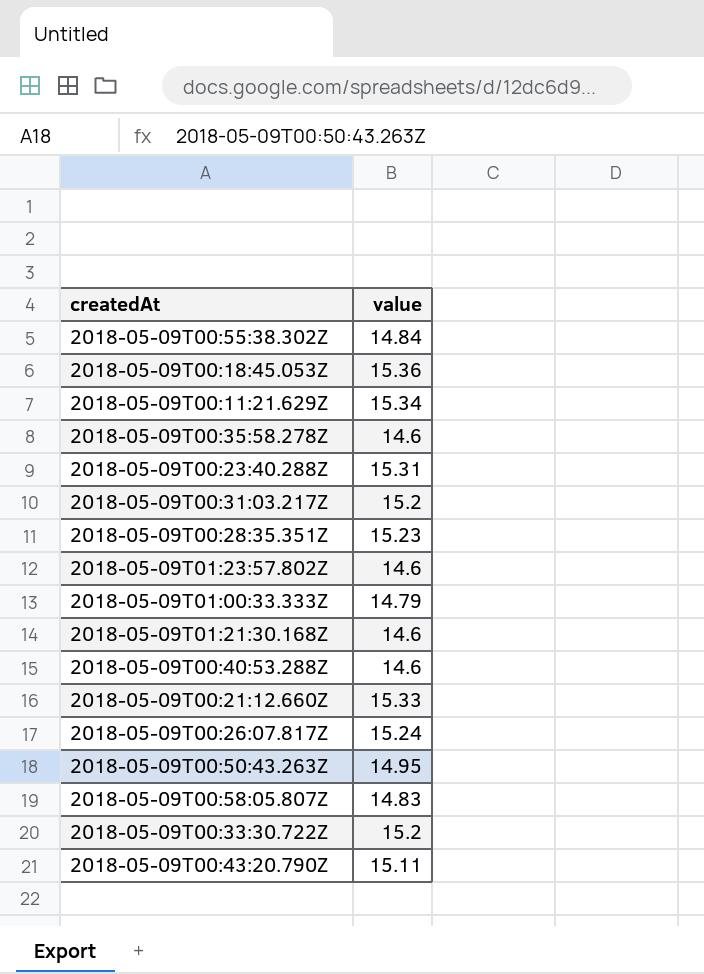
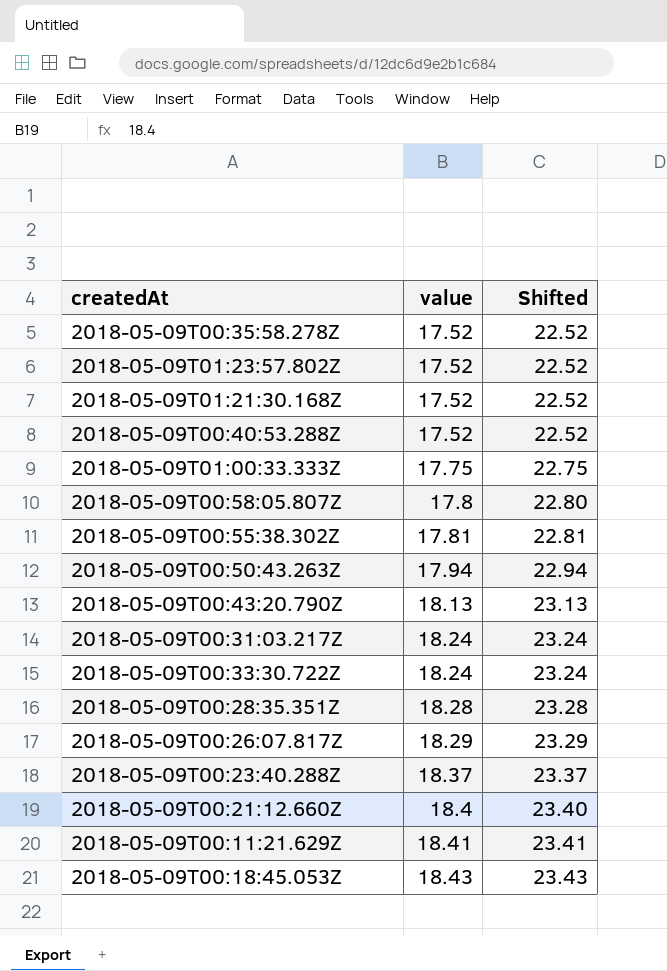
row order: none -> value ascending
column Shifted | formula: none -> [value] + 5
2018-05-09T00:35:58.278Z | value: 14.6 -> 17.52
2018-05-09T01:23:57.802Z | value: 14.6 -> 17.52
2018-05-09T01:21:30.168Z | value: 14.6 -> 17.52
2018-05-09T00:40:53.288Z | value: 14.6 -> 17.52
2018-05-09T01:00:33.333Z | value: 14.79 -> 17.75
2018-05-09T00:58:05.807Z | value: 14.83 -> 17.8
2018-05-09T00:55:38.302Z | value: 14.84 -> 17.81
2018-05-09T00:50:43.263Z | value: 14.95 -> 17.94
2018-05-09T00:43:20.790Z | value: 15.11 -> 18.13
2018-05-09T00:31:03.217Z | value: 15.2 -> 18.24
2018-05-09T00:33:30.722Z | value: 15.2 -> 18.24
2018-05-09T00:28:35.351Z | value: 15.23 -> 18.28
2018-05-09T00:26:07.817Z | value: 15.24 -> 18.29
2018-05-09T00:23:40.288Z | value: 15.31 -> 18.37
2018-05-09T00:21:12.660Z | value: 15.33 -> 18.4
2018-05-09T00:11:21.629Z | value: 15.34 -> 18.41
2018-05-09T00:18:45.053Z | value: 15.36 -> 18.43

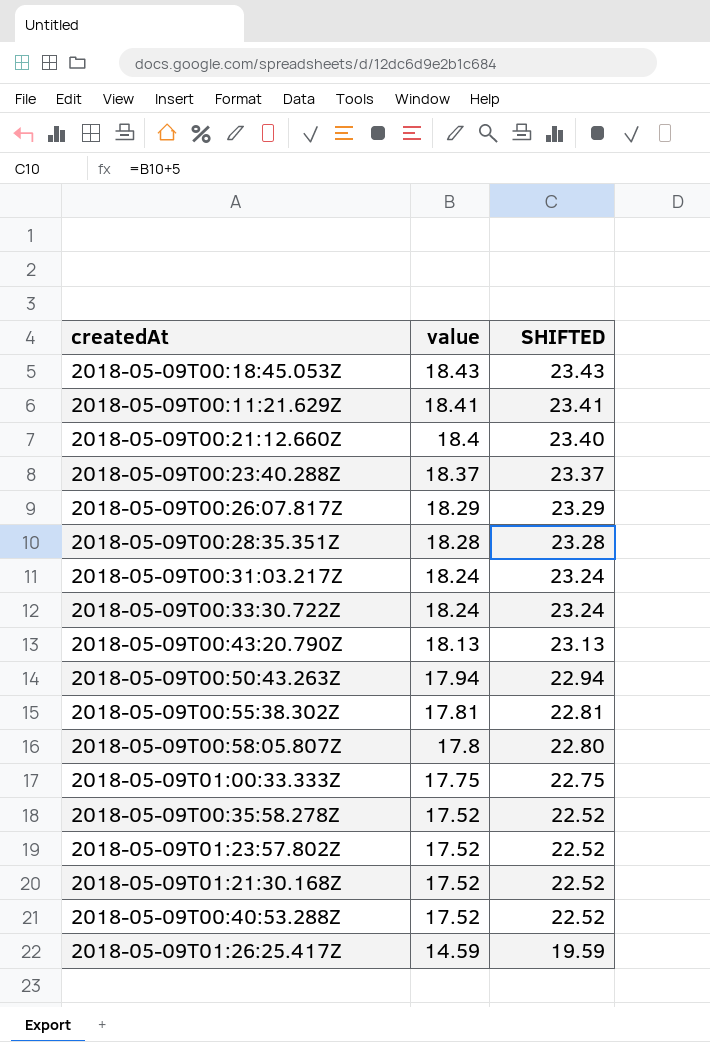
row order: value ascending -> value descending
column name: Shifted -> SHIFTED
row 2018-05-09T01:26:25.417Z: none -> 14.59 | 19.59

